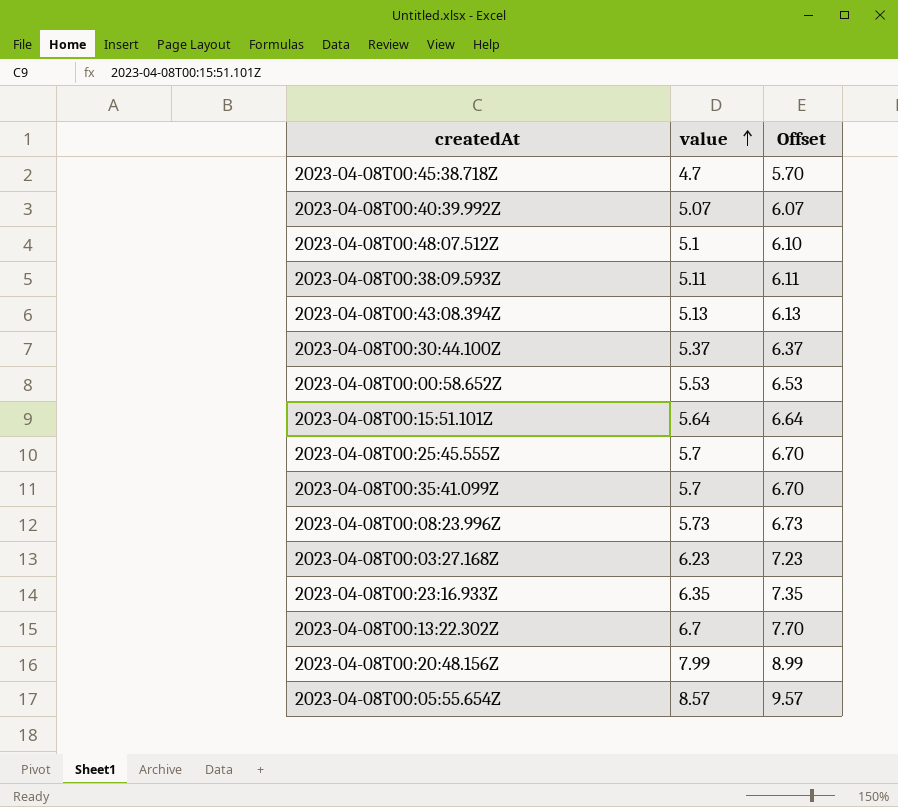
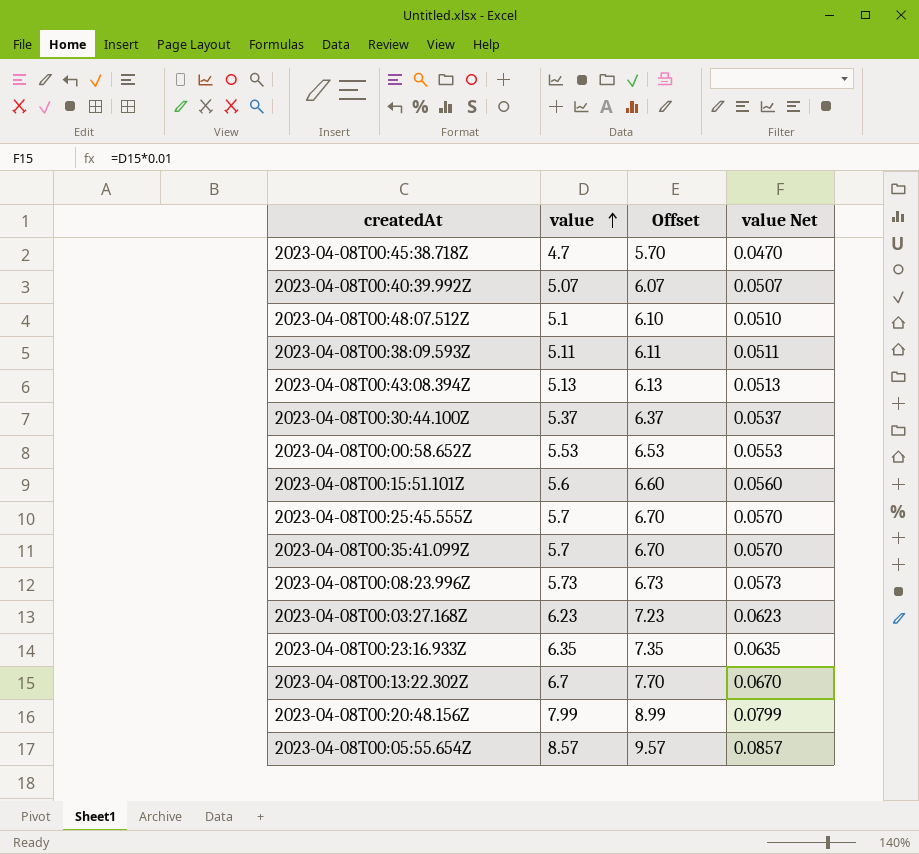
column value Net | formula: none -> [value] * 0.01
2023-04-08T00:15:51.101Z | value: 5.64 -> 5.6
2023-04-08T00:15:51.101Z | Offset: 6.64 -> 6.60

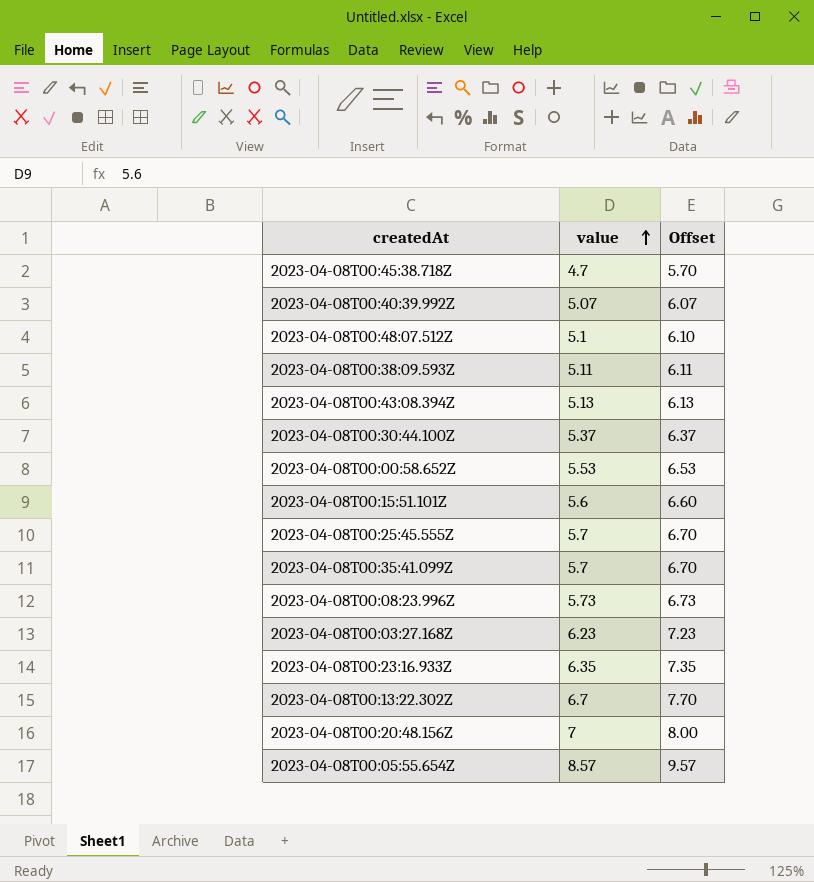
column value Net | formula: [value] * 0.01 -> none
2023-04-08T00:20:48.156Z | value: 7.99 -> 7
2023-04-08T00:20:48.156Z | Offset: 8.99 -> 8.00

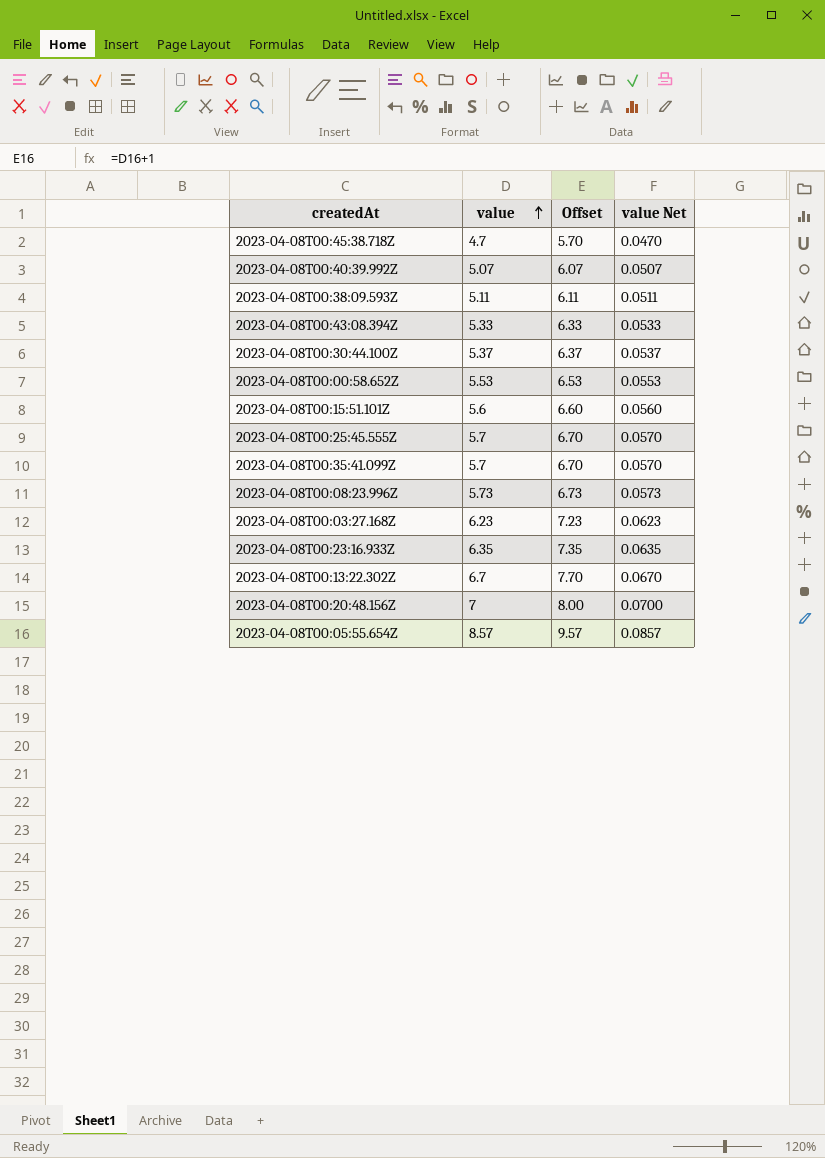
column value Net | formula: none -> [value] * 0.01
row 2023-04-08T00:48:07.512Z: 5.1 | 6.10 -> none
2023-04-08T00:43:08.394Z | value: 5.13 -> 5.33
2023-04-08T00:43:08.394Z | Offset: 6.13 -> 6.33

